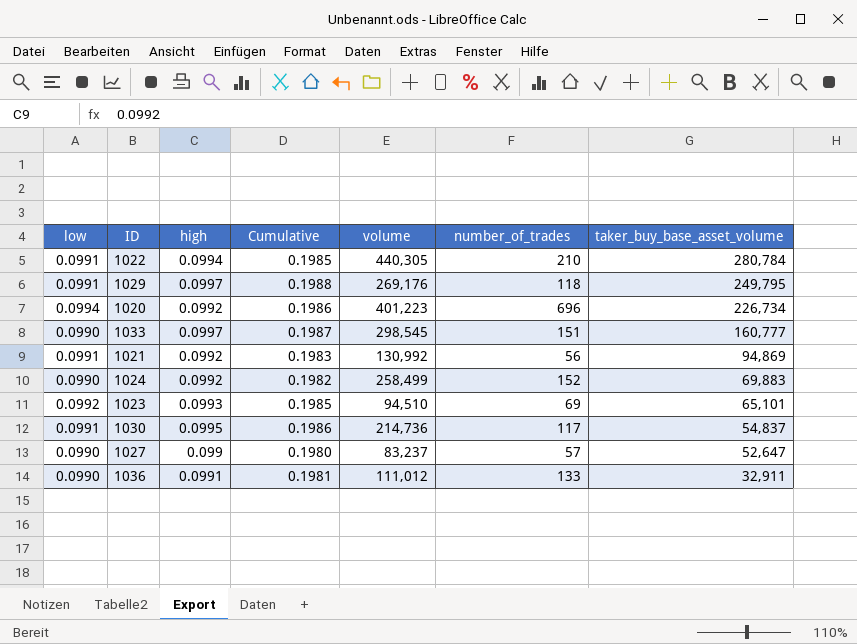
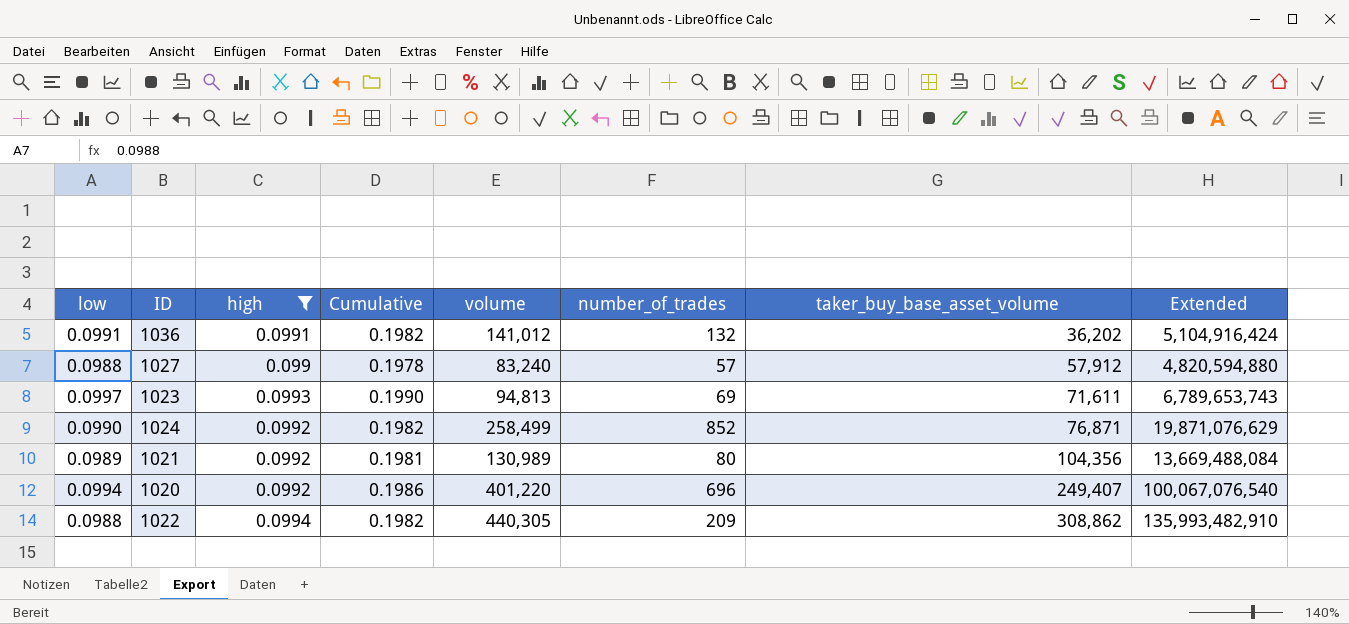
filter: none -> high <= 0.0994
row order: taker_buy_base_asset_volume descending -> taker_buy_base_asset_volume ascending
column Extended | formula: none -> [volume] * [taker_buy_base_asset_volume]
1036 | low: 0.0990 -> 0.0991
1036 | Cumulative: 0.1981 -> 0.1982
1036 | volume: 111,012 -> 141,012
1036 | number_of_trades: 133 -> 132
1036 | taker_buy_base_asset_volume: 32,911 -> 36,202
1027 | low: 0.0990 -> 0.0988
1027 | Cumulative: 0.1980 -> 0.1978
1027 | volume: 83,237 -> 83,240
1027 | taker_buy_base_asset_volume: 52,647 -> 57,912
1023 | low: 0.0992 -> 0.0997
1023 | Cumulative: 0.1985 -> 0.1990
1023 | volume: 94,510 -> 94,813
1023 | taker_buy_base_asset_volume: 65,101 -> 71,611
1024 | number_of_trades: 152 -> 852
1024 | taker_buy_base_asset_volume: 69,883 -> 76,871
1021 | low: 0.0991 -> 0.0989
1021 | Cumulative: 0.1983 -> 0.1981
1021 | volume: 130,992 -> 130,989
1021 | number_of_trades: 56 -> 80
1021 | taker_buy_base_asset_volume: 94,869 -> 104,356
1020 | volume: 401,223 -> 401,220
1020 | taker_buy_base_asset_volume: 226,734 -> 249,407
1022 | low: 0.0991 -> 0.0988
1022 | Cumulative: 0.1985 -> 0.1982
1022 | number_of_trades: 210 -> 209
1022 | taker_buy_base_asset_volume: 280,784 -> 308,862

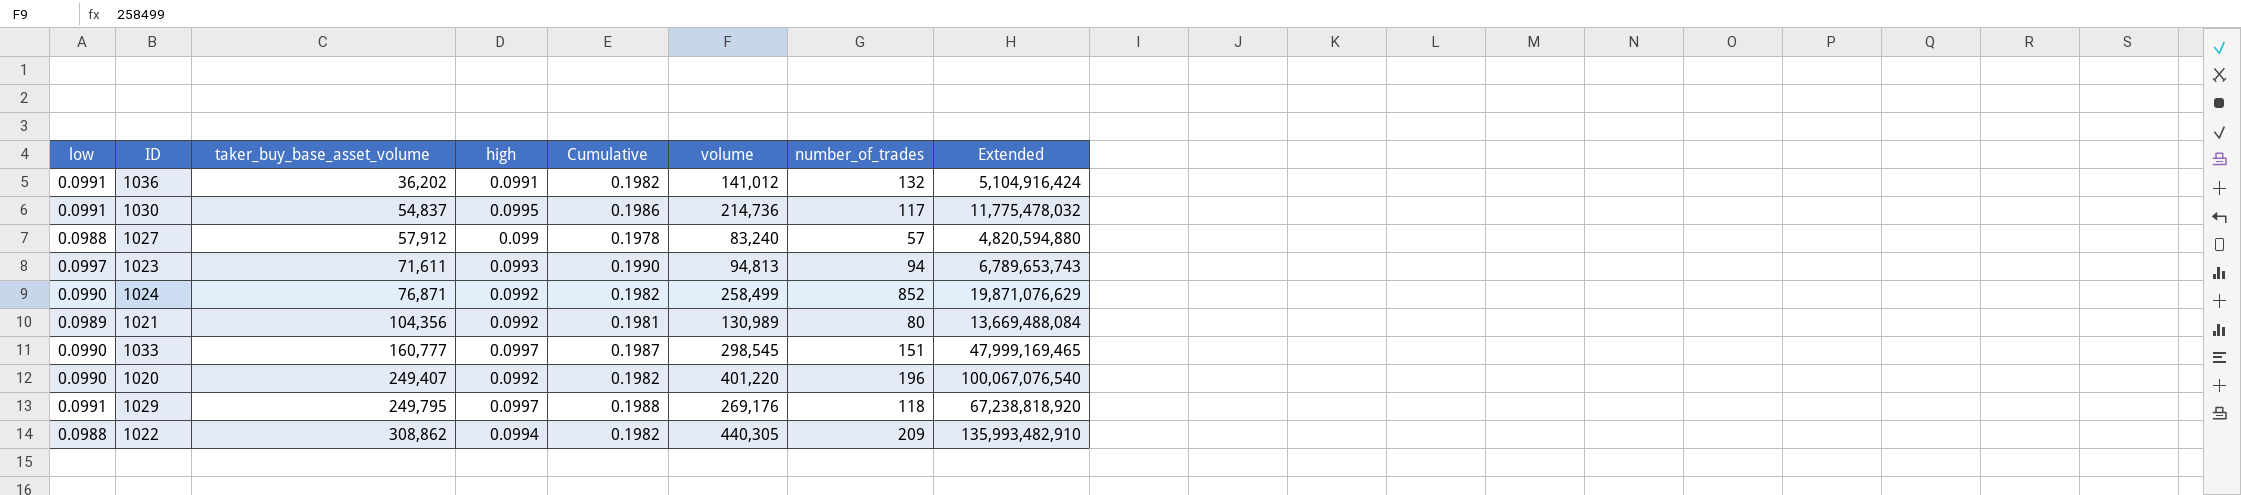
filter: high <= 0.0994 -> none
column taker_buy_base_asset_volume | position: 7 -> 3
1023 | number_of_trades: 69 -> 94
1020 | low: 0.0994 -> 0.0990
1020 | Cumulative: 0.1986 -> 0.1982
1020 | number_of_trades: 696 -> 196

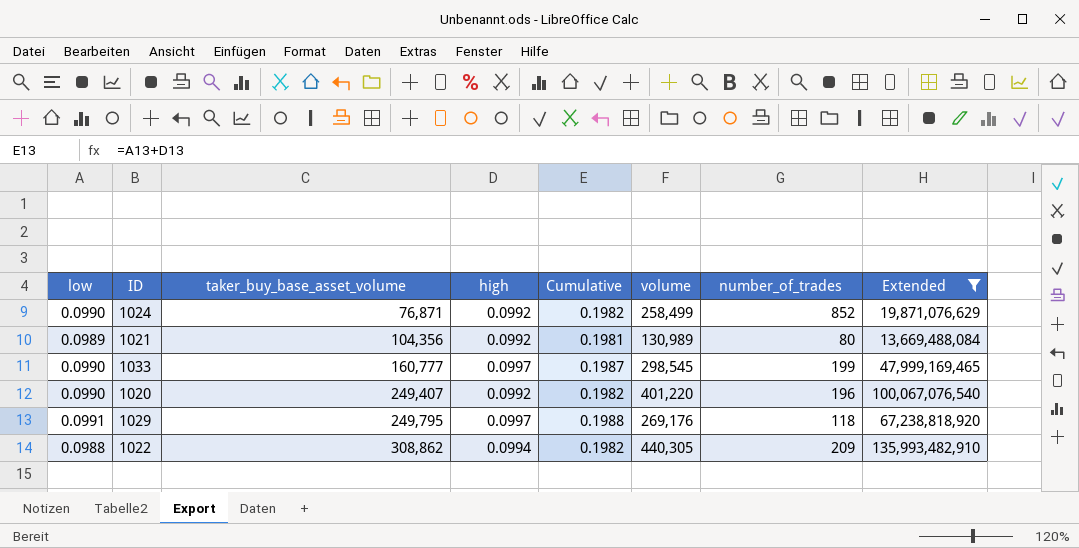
filter: none -> Extended >= 13,669,488,084
1033 | number_of_trades: 151 -> 199

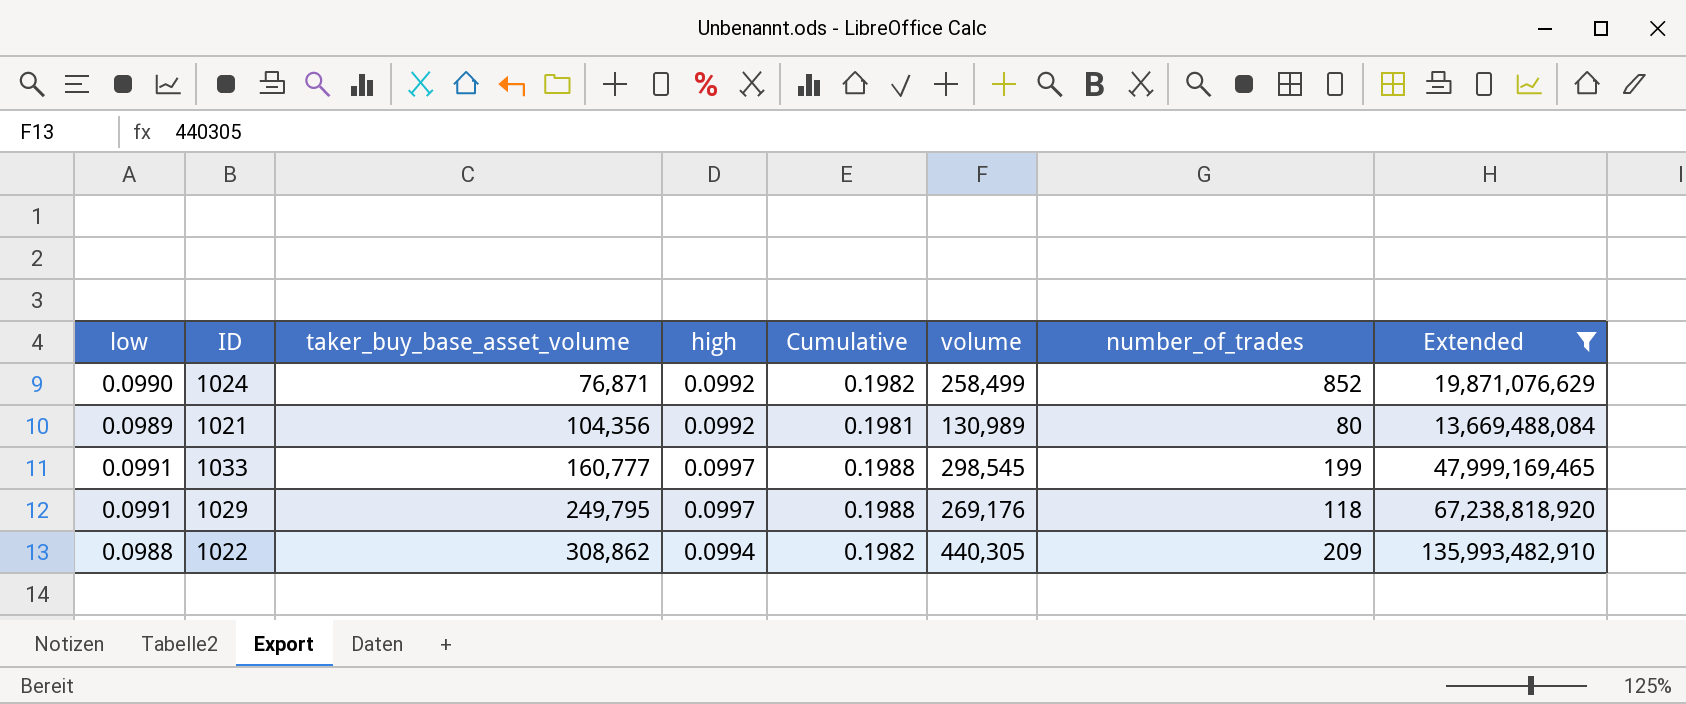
row 1020: 0.0990 | 249,407 | 0.0992 | 0.1982 | 401,220 | 196 | 100,067,076,540 -> none
1033 | low: 0.0990 -> 0.0991
1033 | Cumulative: 0.1987 -> 0.1988

